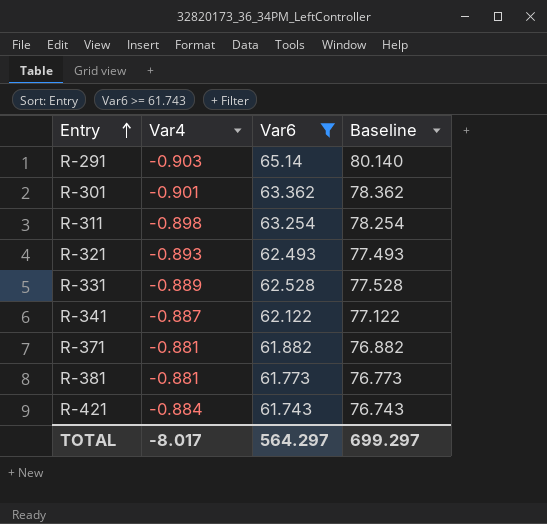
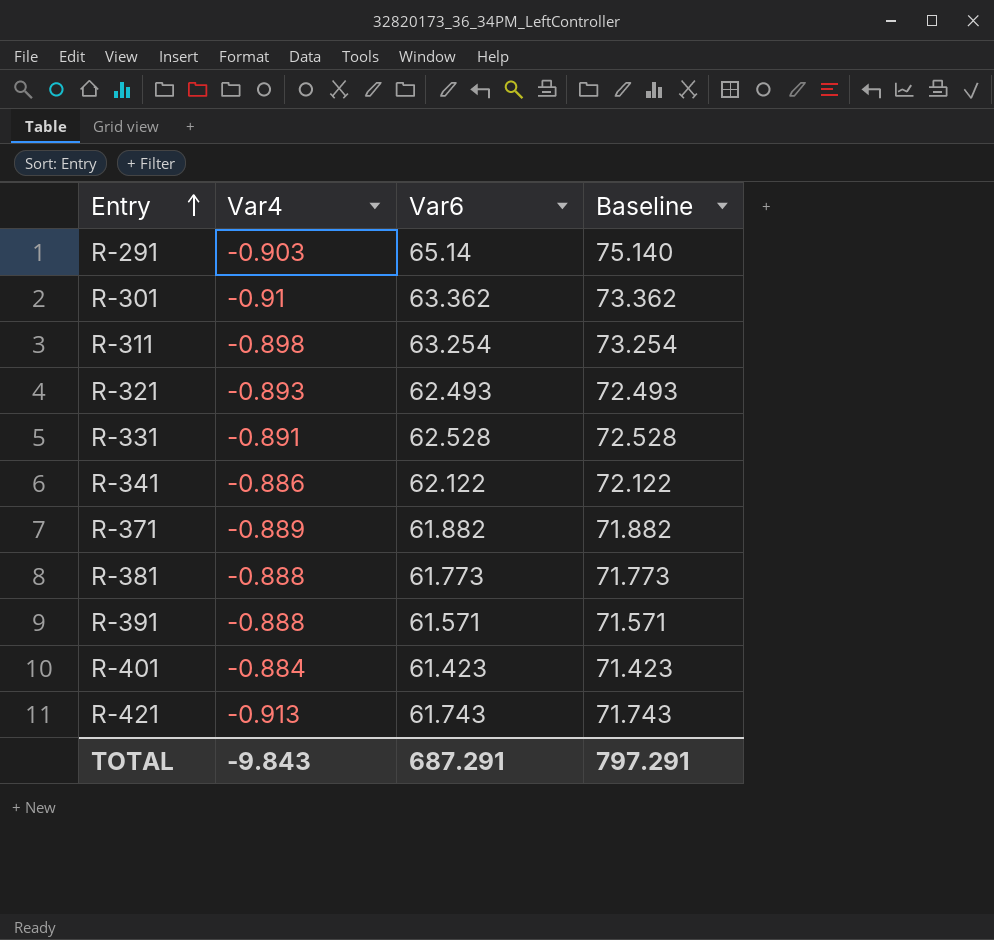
filter: Var6 >= 61.743 -> none
column Baseline | formula: [Var6] + 15 -> [Var6] + 10
R-301 | Var4: -0.901 -> -0.91
R-331 | Var4: -0.889 -> -0.891
R-341 | Var4: -0.887 -> -0.886
R-371 | Var4: -0.881 -> -0.889
R-381 | Var4: -0.881 -> -0.888
R-421 | Var4: -0.884 -> -0.913
TOTAL | Var4: -8.017 -> -9.843
TOTAL | Var6: 564.297 -> 687.291
TOTAL | Baseline: 699.297 -> 797.291

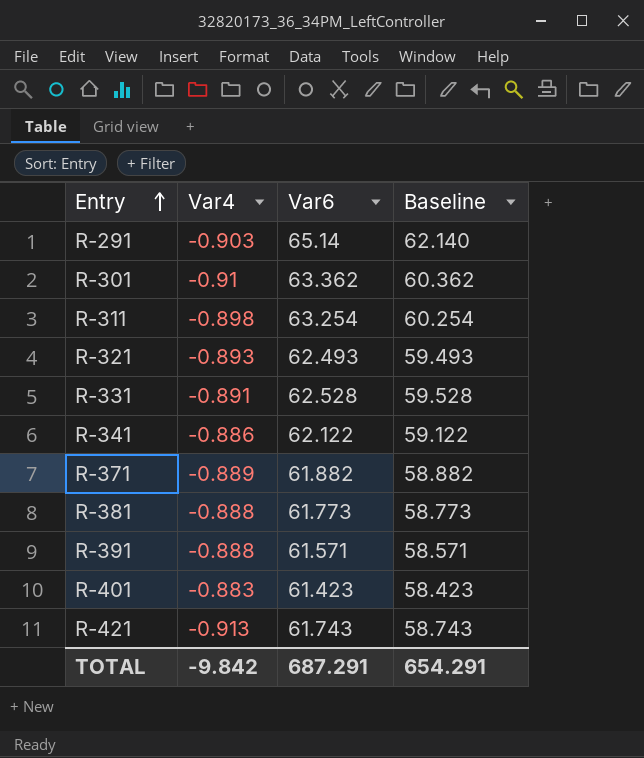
column Baseline | formula: [Var6] + 10 -> [Var6] - 3
R-401 | Var4: -0.884 -> -0.883
TOTAL | Var4: -9.843 -> -9.842
TOTAL | Baseline: 797.291 -> 654.291

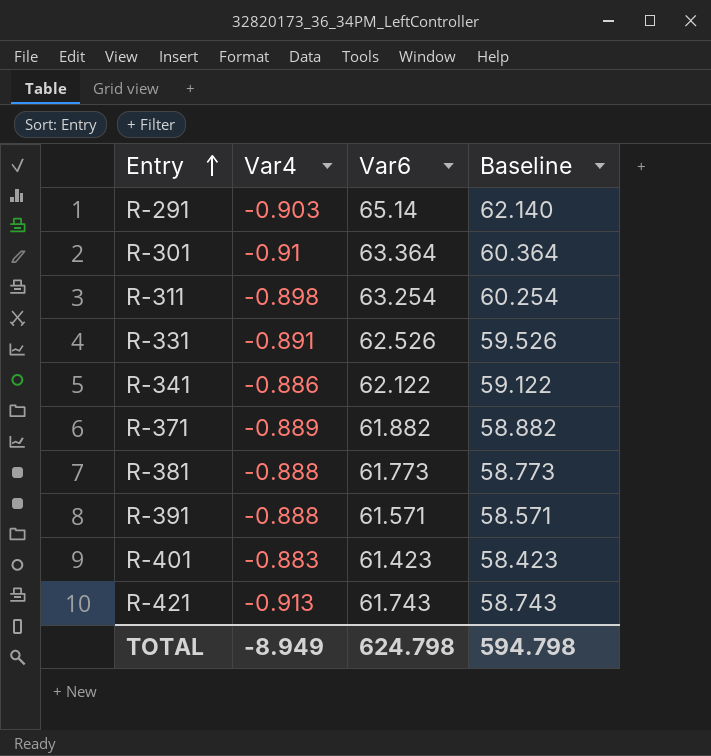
row R-321: -0.893 | 62.493 | 59.493 -> none
R-301 | Var6: 63.362 -> 63.364
R-301 | Baseline: 60.362 -> 60.364
R-331 | Var6: 62.528 -> 62.526
R-331 | Baseline: 59.528 -> 59.526
TOTAL | Var4: -9.842 -> -8.949
TOTAL | Var6: 687.291 -> 624.798
TOTAL | Baseline: 654.291 -> 594.798

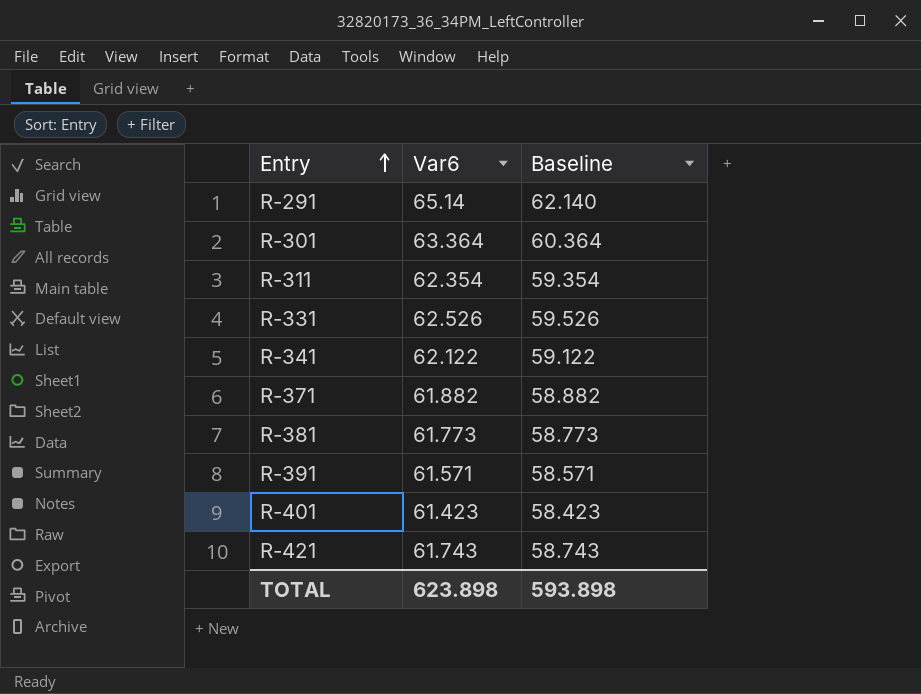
column Var4 | position: 2 -> none
R-311 | Var6: 63.254 -> 62.354
R-311 | Baseline: 60.254 -> 59.354
TOTAL | Var6: 624.798 -> 623.898
TOTAL | Baseline: 594.798 -> 593.898

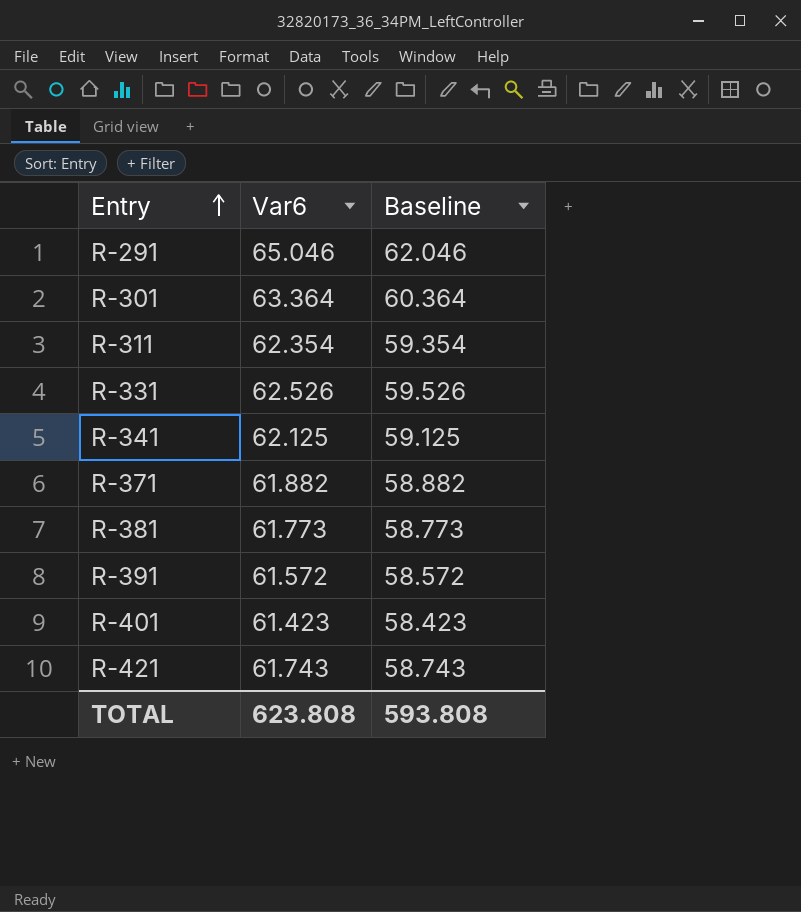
R-291 | Var6: 65.14 -> 65.046
R-291 | Baseline: 62.140 -> 62.046
R-341 | Var6: 62.122 -> 62.125
R-341 | Baseline: 59.122 -> 59.125
R-391 | Var6: 61.571 -> 61.572
R-391 | Baseline: 58.571 -> 58.572
TOTAL | Var6: 623.898 -> 623.808
TOTAL | Baseline: 593.898 -> 593.808

